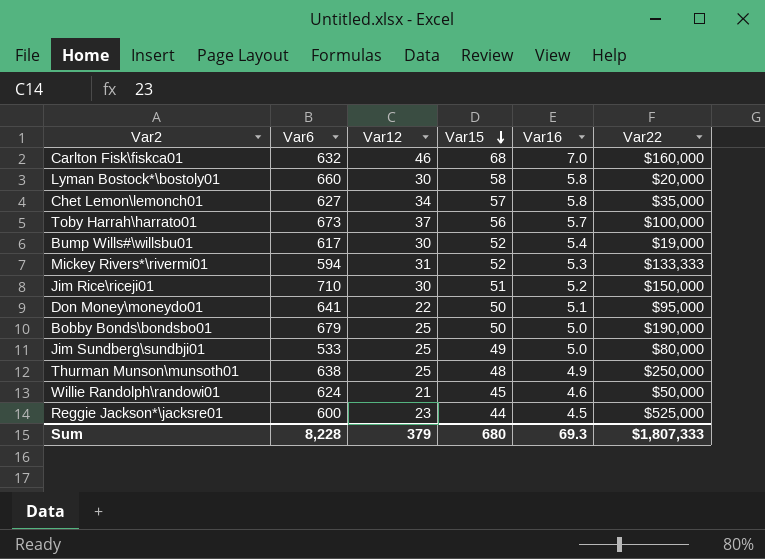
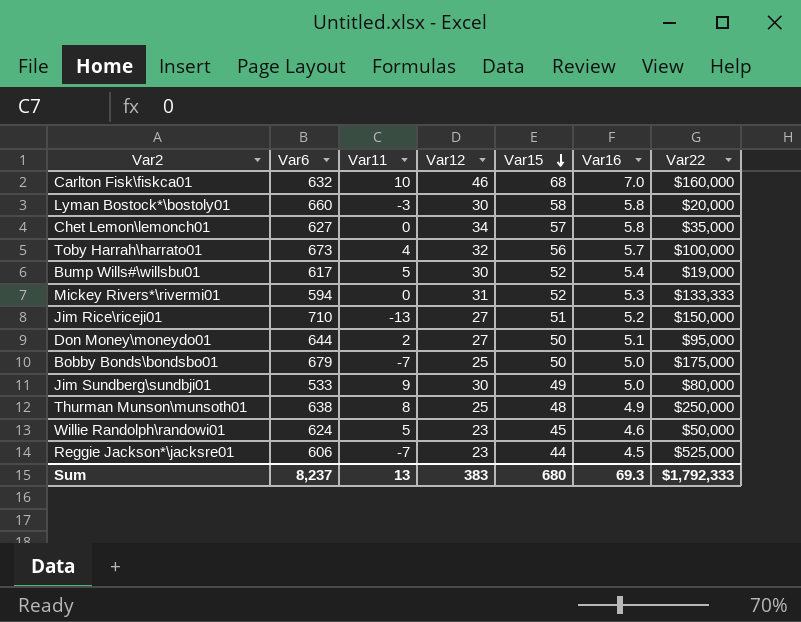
column Var11 | position: none -> 3
Toby Harrah\harrato01 | Var12: 37 -> 32
Jim Rice\riceji01 | Var12: 30 -> 27
Don Money\moneydo01 | Var6: 641 -> 644
Don Money\moneydo01 | Var12: 22 -> 27
Bobby Bonds\bondsbo01 | Var22: $190,000 -> $175,000
Jim Sundberg\sundbji01 | Var12: 25 -> 30
Willie Randolph\randowi01 | Var12: 21 -> 23
Reggie Jackson*\jacksre01 | Var6: 600 -> 606
Sum | Var6: 8,228 -> 8,237
Sum | Var12: 379 -> 383
Sum | Var22: $1,807,333 -> $1,792,333

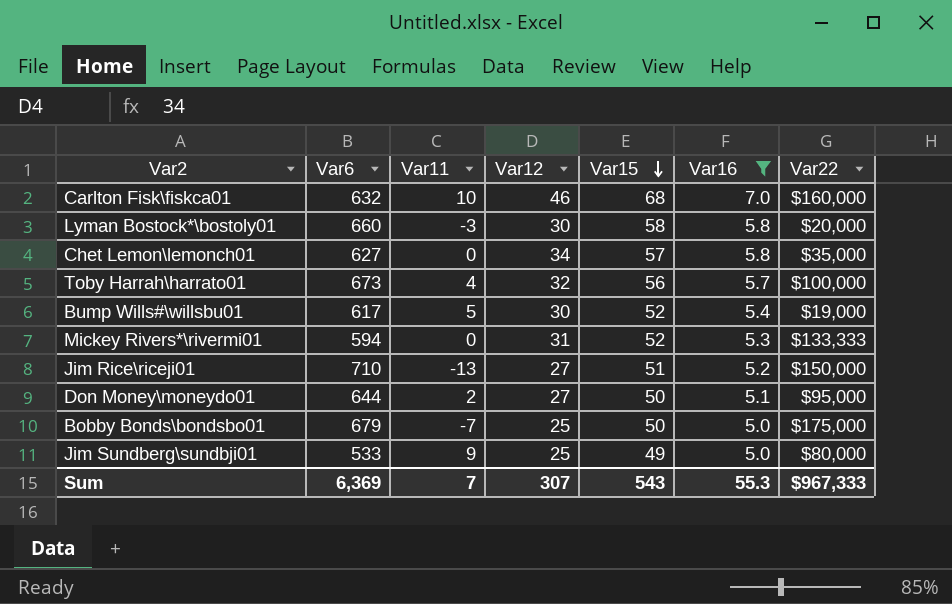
filter: none -> Var16 >= 5.0
Jim Sundberg\sundbji01 | Var12: 30 -> 25
Sum | Var6: 8,237 -> 6,369
Sum | Var11: 13 -> 7
Sum | Var12: 383 -> 307
Sum | Var15: 680 -> 543
Sum | Var16: 69.3 -> 55.3
Sum | Var22: $1,792,333 -> $967,333

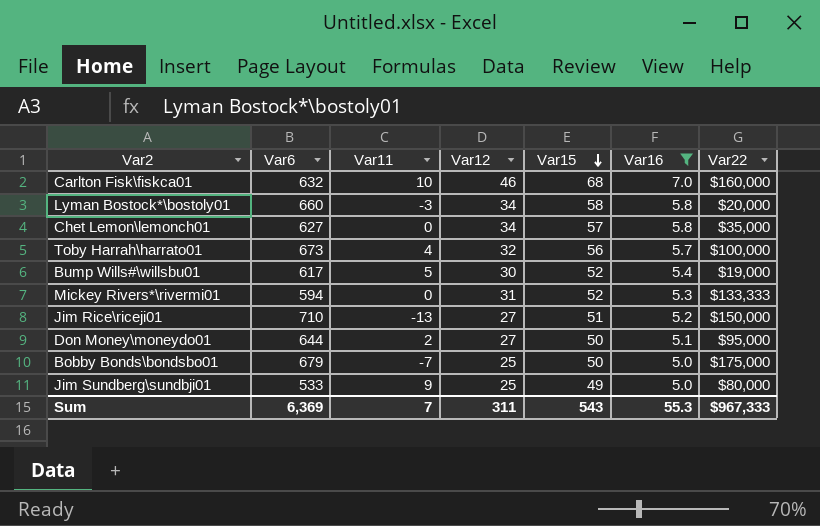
Lyman Bostock*\bostoly01 | Var12: 30 -> 34
Sum | Var12: 307 -> 311

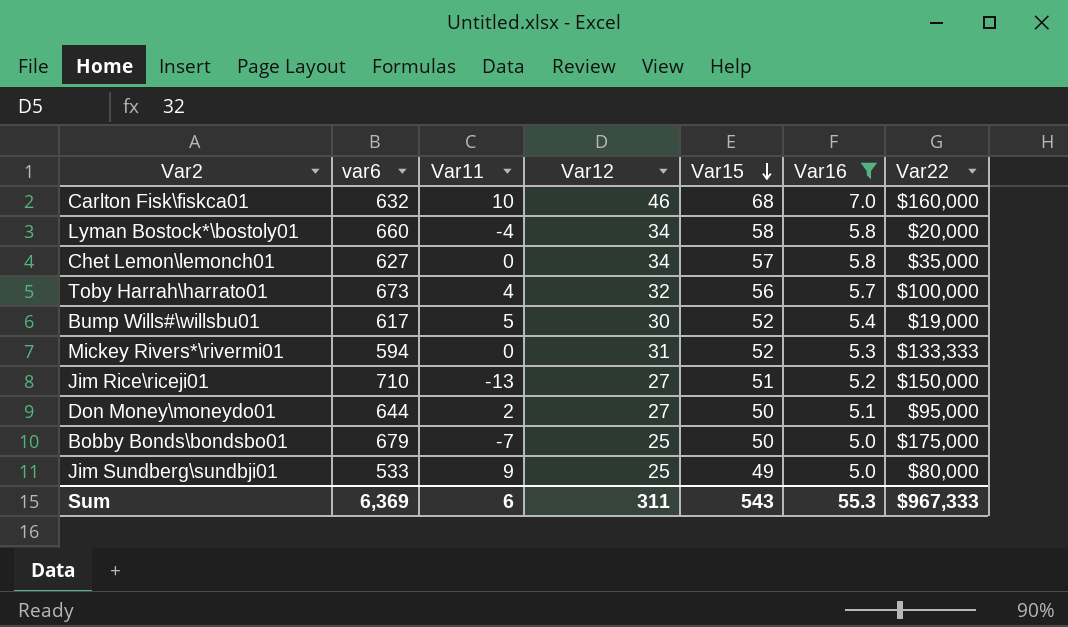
column name: Var6 -> var6
Lyman Bostock*\bostoly01 | Var11: -3 -> -4
Sum | Var11: 7 -> 6

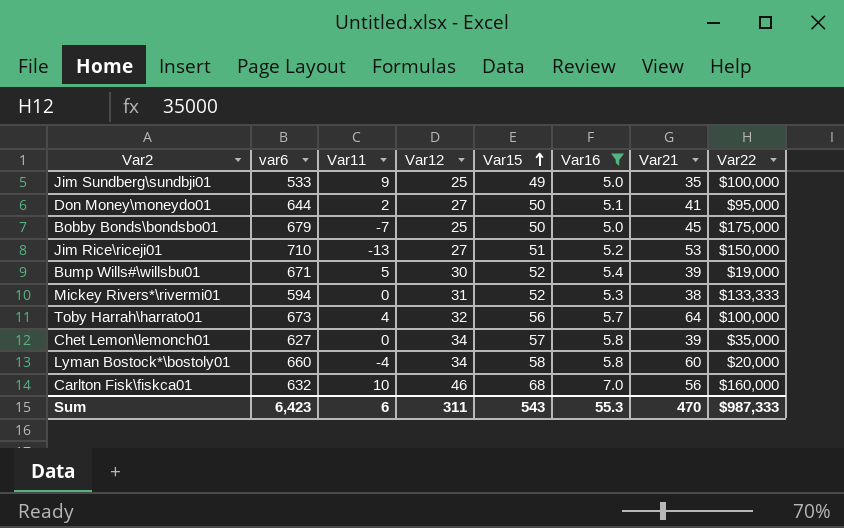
row order: Var15 descending -> Var15 ascending
column Var21 | position: none -> 7
Jim Sundberg\sundbji01 | Var22: $80,000 -> $100,000
Bump Wills#\willsbu01 | var6: 617 -> 671
Sum | var6: 6,369 -> 6,423
Sum | Var22: $967,333 -> $987,333

